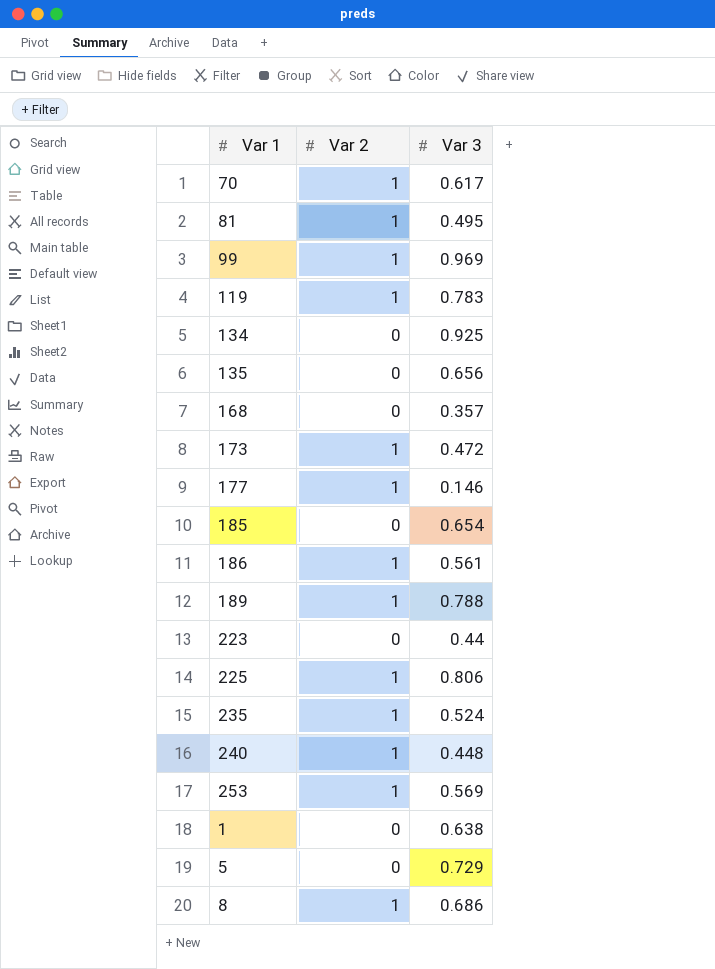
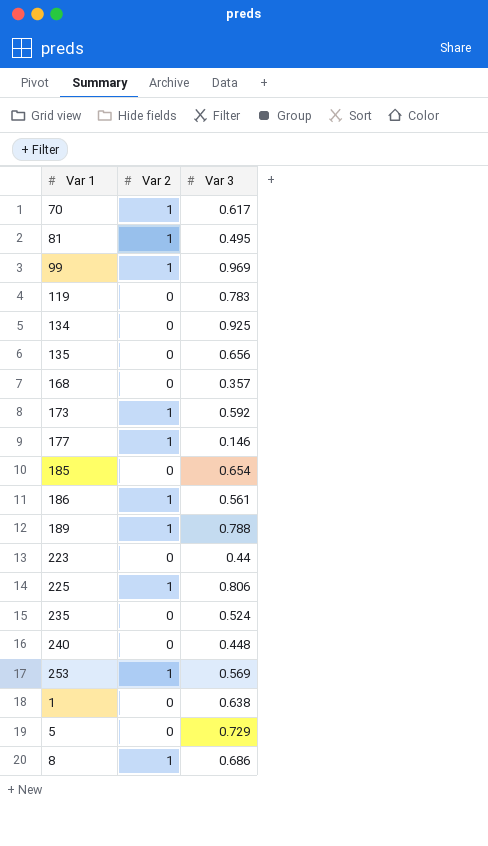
119 | Var 2: 1 -> 0
173 | Var 3: 0.472 -> 0.592
235 | Var 2: 1 -> 0
240 | Var 2: 1 -> 0

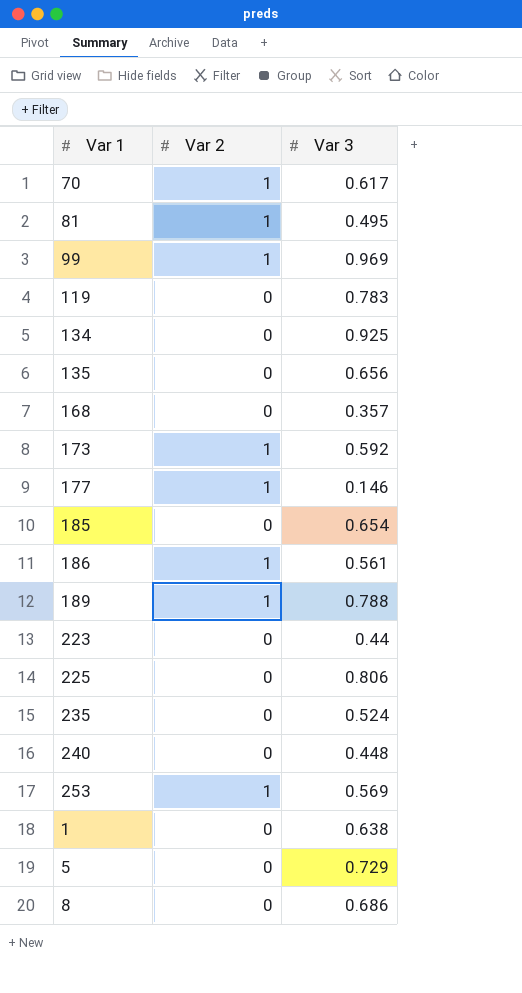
225 | Var 2: 1 -> 0
8 | Var 2: 1 -> 0

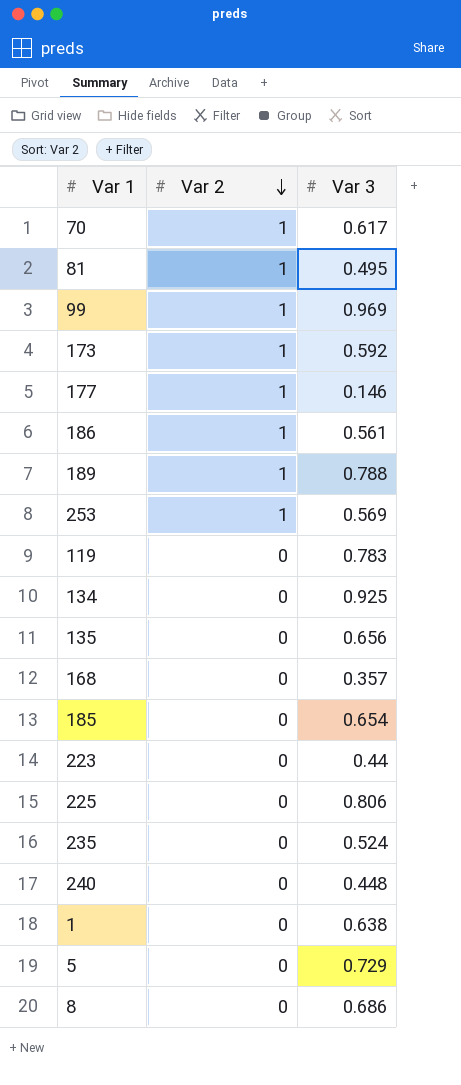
row order: none -> Var 2 descending

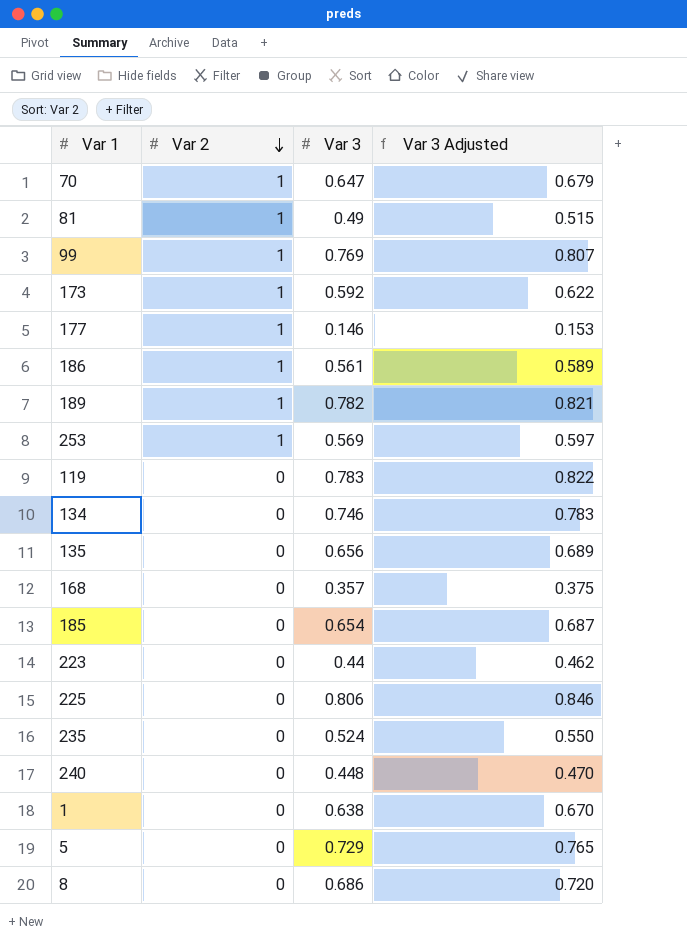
column Var 3 Adjusted | formula: none -> [Var 3] * 1.05
70 | Var 3: 0.617 -> 0.647
81 | Var 3: 0.495 -> 0.49
99 | Var 3: 0.969 -> 0.769
189 | Var 3: 0.788 -> 0.782
134 | Var 3: 0.925 -> 0.746

